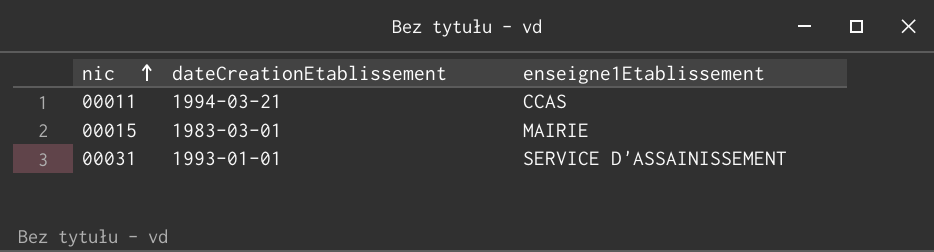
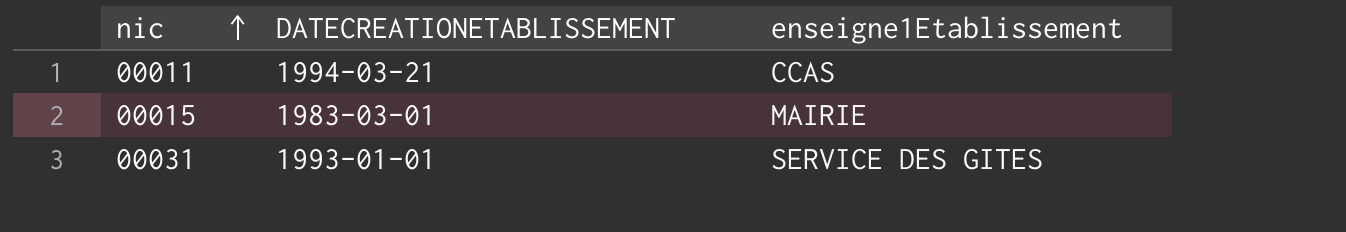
column name: dateCreationEtablissement -> DATECREATIONETABLISSEMENT
00031 | enseigne1Etablissement: SERVICE D'ASSAINISSEMENT -> SERVICE DES GITES

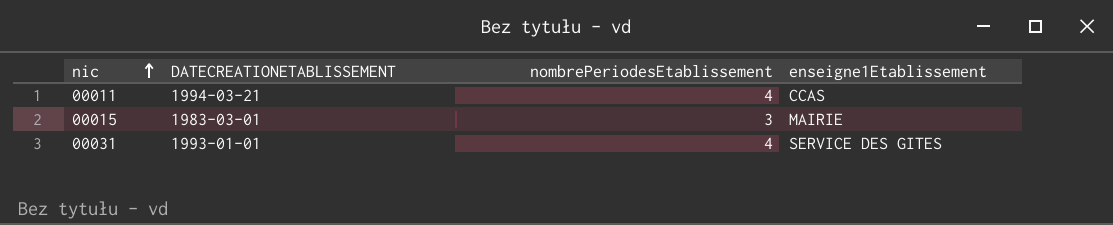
column nombrePeriodesEtablissement | position: none -> 3

